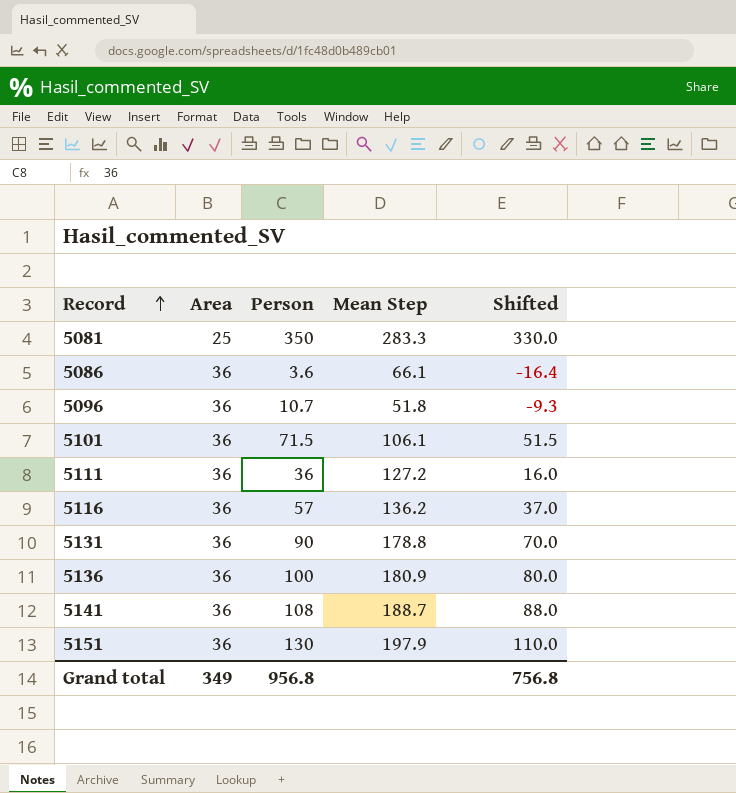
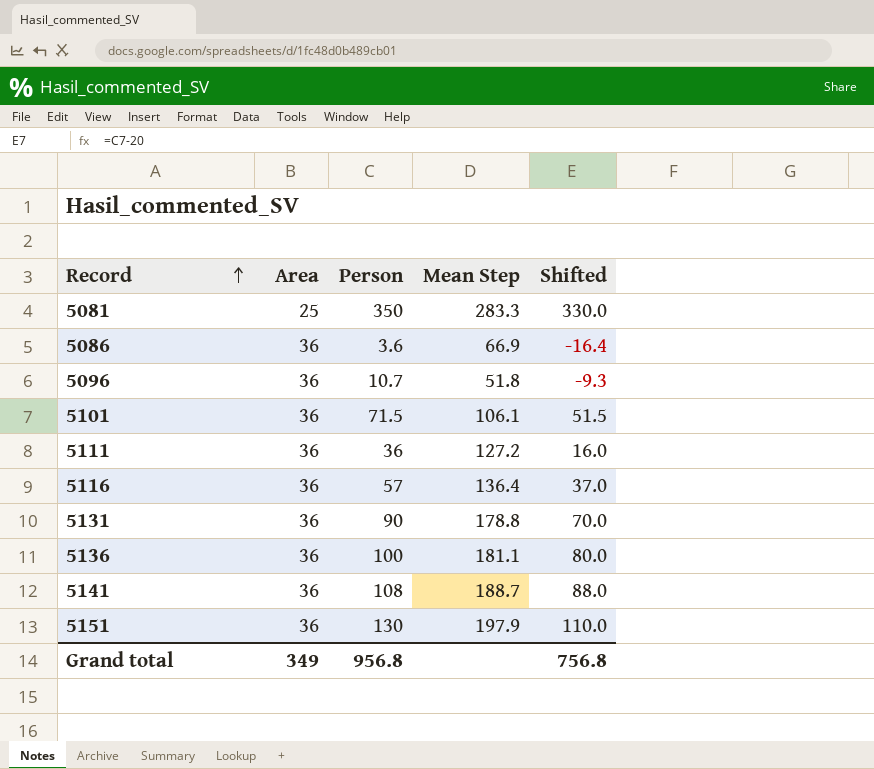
5086 | Mean Step: 66.1 -> 66.9
5116 | Mean Step: 136.2 -> 136.4
5136 | Mean Step: 180.9 -> 181.1

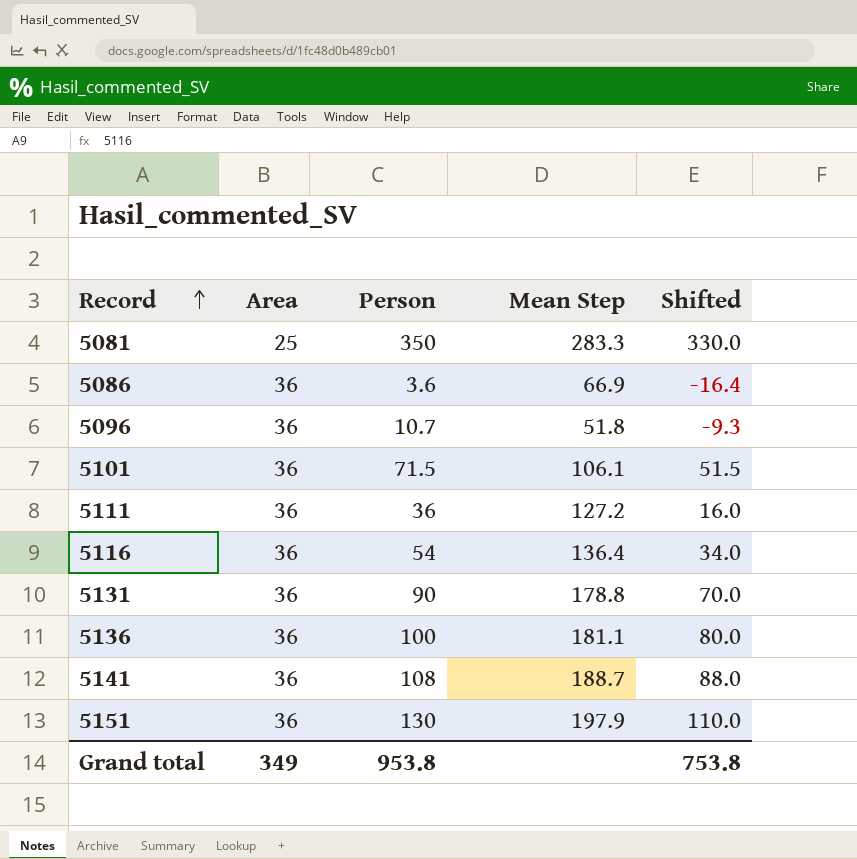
5116 | Person: 57 -> 54
5116 | Shifted: 37.0 -> 34.0
Grand total | Person: 956.8 -> 953.8
Grand total | Shifted: 756.8 -> 753.8

